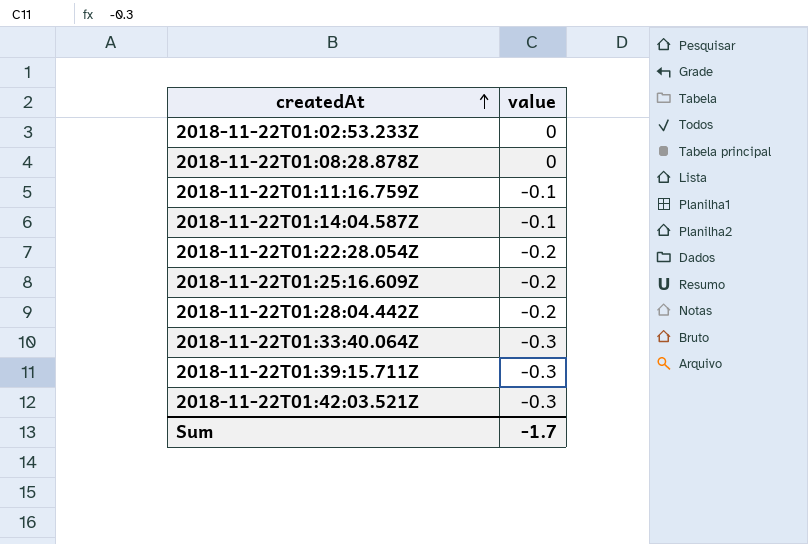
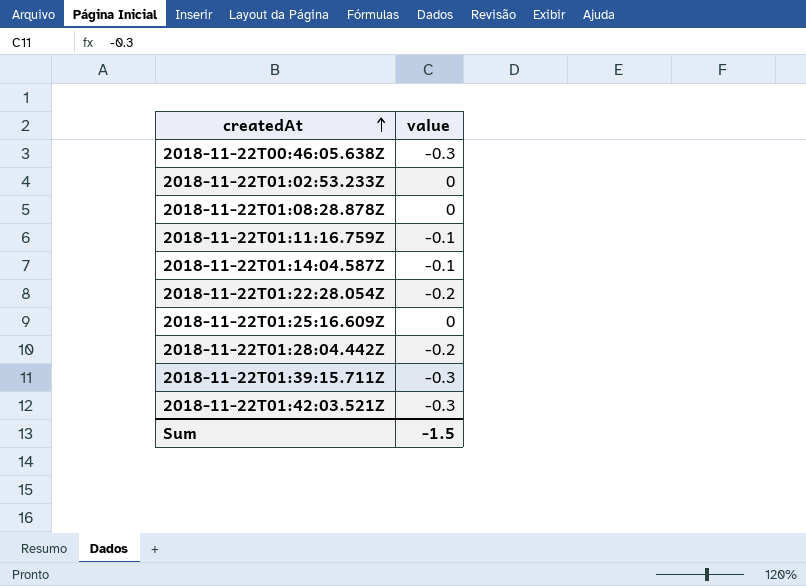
row 2018-11-22T01:33:40.064Z: -0.3 -> none
row 2018-11-22T00:46:05.638Z: none -> -0.3
2018-11-22T01:25:16.609Z | value: -0.2 -> 0
Sum | value: -1.7 -> -1.5

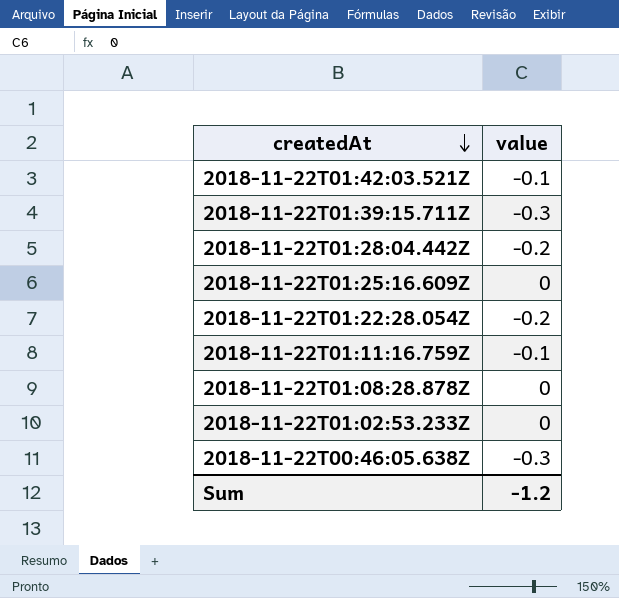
row order: createdAt ascending -> createdAt descending
row 2018-11-22T01:14:04.587Z: -0.1 -> none
2018-11-22T01:42:03.521Z | value: -0.3 -> -0.1
Sum | value: -1.5 -> -1.2

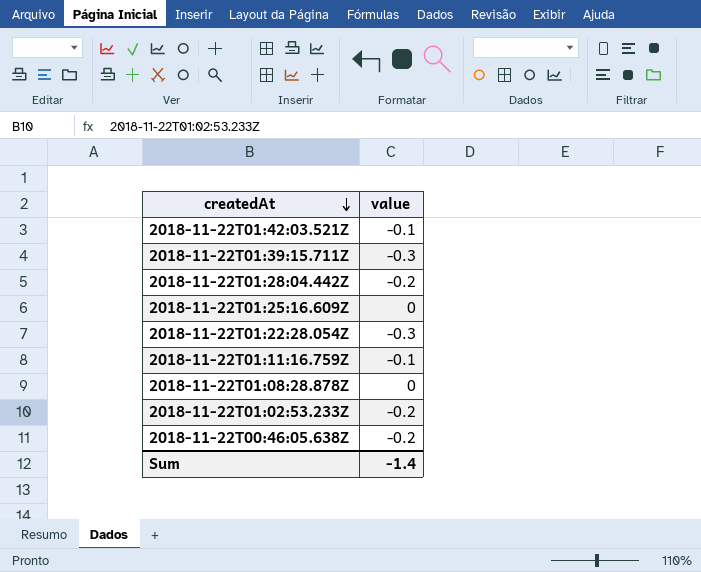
2018-11-22T01:22:28.054Z | value: -0.2 -> -0.3
2018-11-22T01:02:53.233Z | value: 0 -> -0.2
2018-11-22T00:46:05.638Z | value: -0.3 -> -0.2
Sum | value: -1.2 -> -1.4

